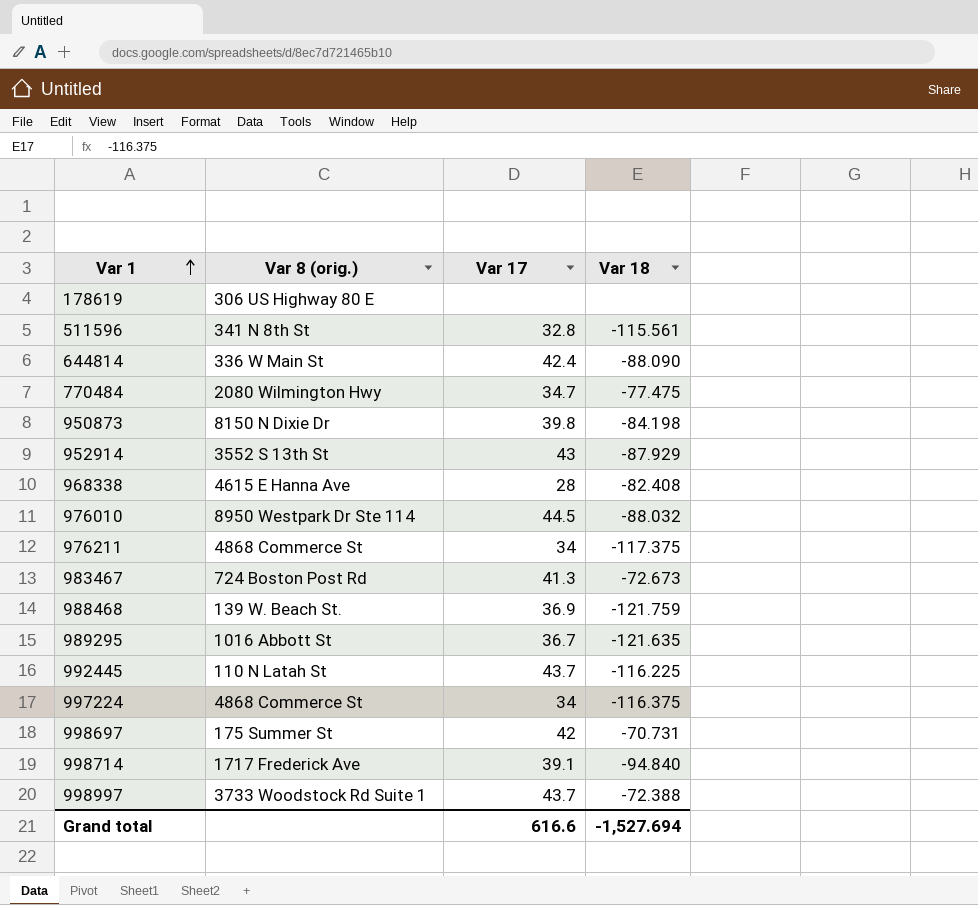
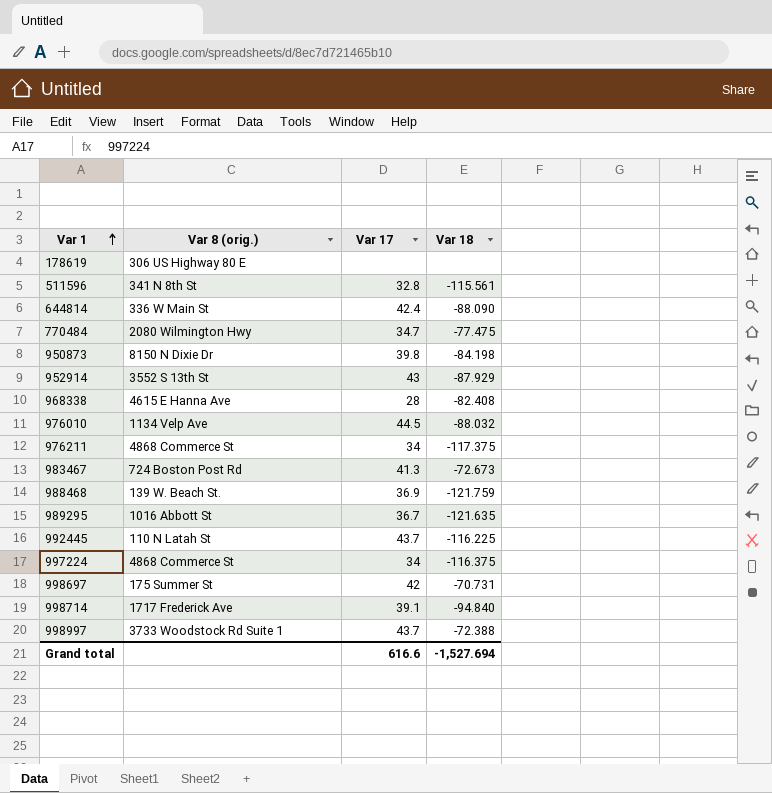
976010 | Var 8 (orig.): 8950 Westpark Dr Ste 114 -> 1134 Velp Ave

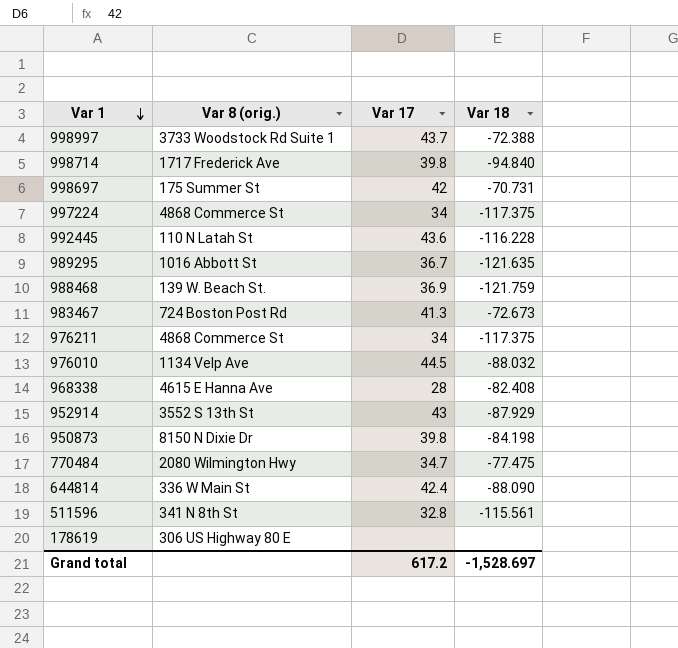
row order: Var 1 ascending -> Var 1 descending
998714 | Var 17: 39.1 -> 39.8
997224 | Var 18: -116.375 -> -117.375
992445 | Var 17: 43.7 -> 43.6
992445 | Var 18: -116.225 -> -116.228
Grand total | Var 17: 616.6 -> 617.2
Grand total | Var 18: -1,527.694 -> -1,528.697

